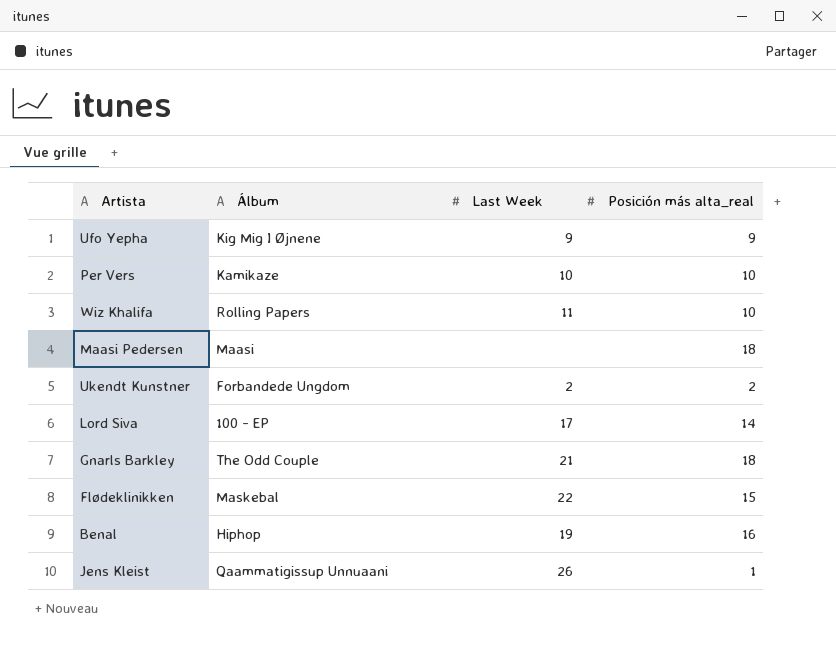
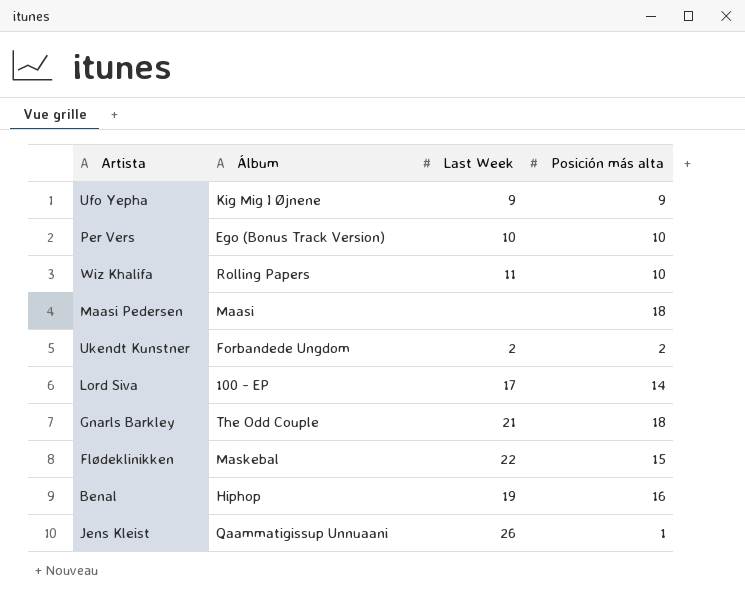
column name: Posición más alta_real -> Posición más alta
Per Vers | Álbum: Kamikaze -> Ego (Bonus Track Version)

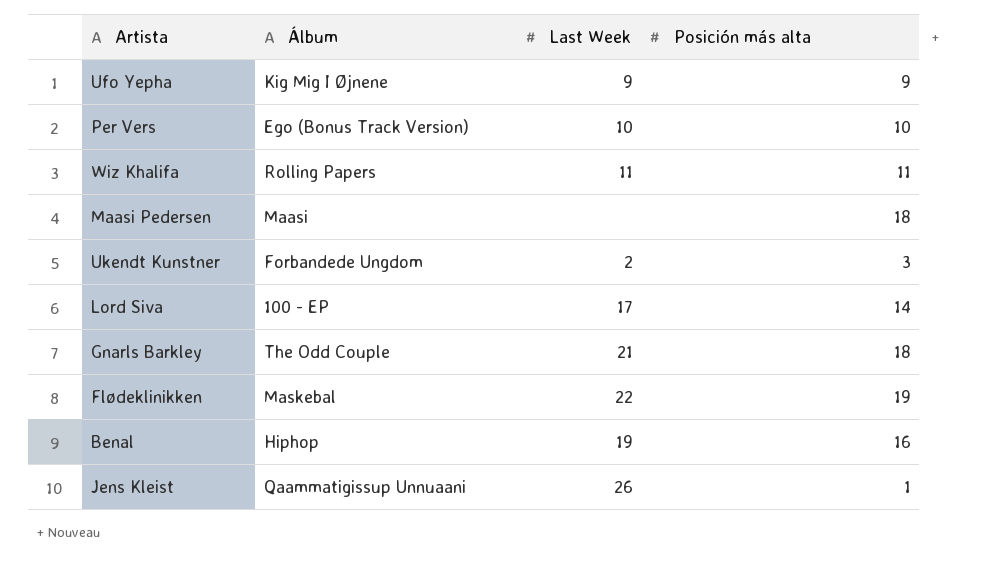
Wiz Khalifa | Posición más alta: 10 -> 11
Ukendt Kunstner | Posición más alta: 2 -> 3
Flødeklinikken | Posición más alta: 15 -> 19

